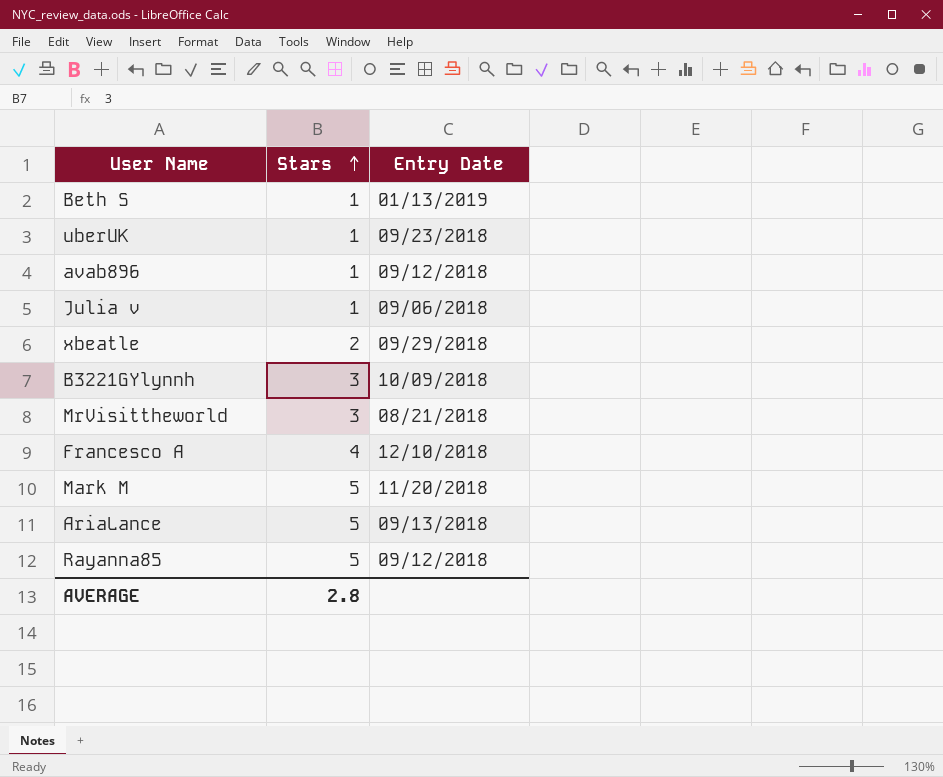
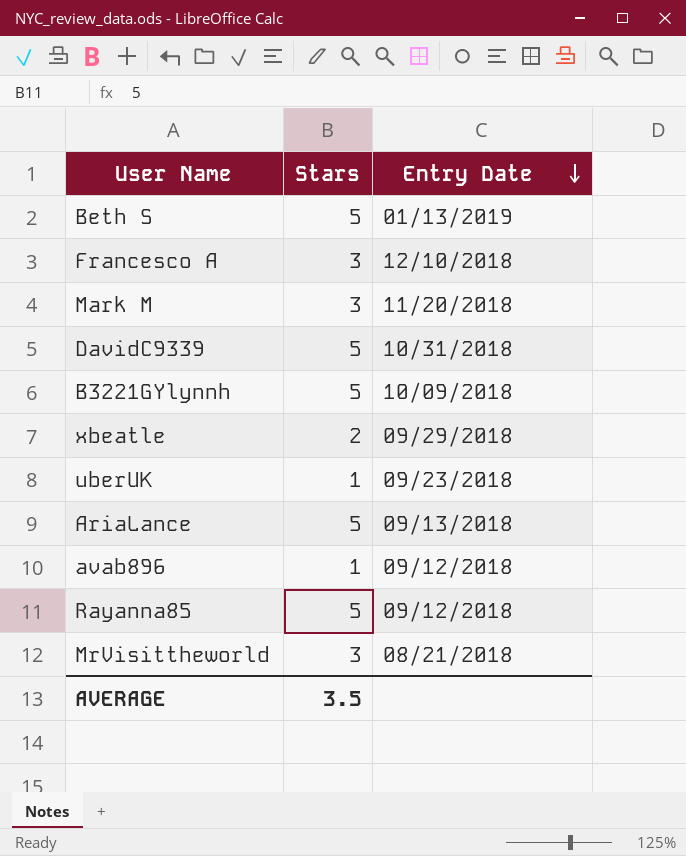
row order: Stars ascending -> Entry Date descending
row Julia v: 1 | 09/06/2018 -> none
Beth S | Stars: 1 -> 5
Francesco A | Stars: 4 -> 3
Mark M | Stars: 5 -> 3
row DavidC9339: none -> 5 | 10/31/2018
B3221GYlynnh | Stars: 3 -> 5
AVERAGE | Stars: 2.8 -> 3.5

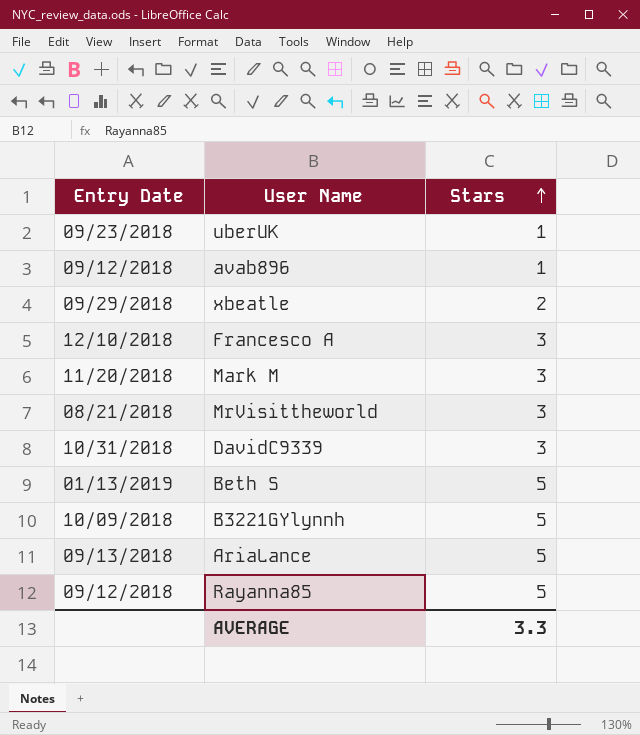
row order: Entry Date descending -> Stars ascending
column Entry Date | position: 3 -> 1
DavidC9339 | Stars: 5 -> 3
AVERAGE | Stars: 3.5 -> 3.3

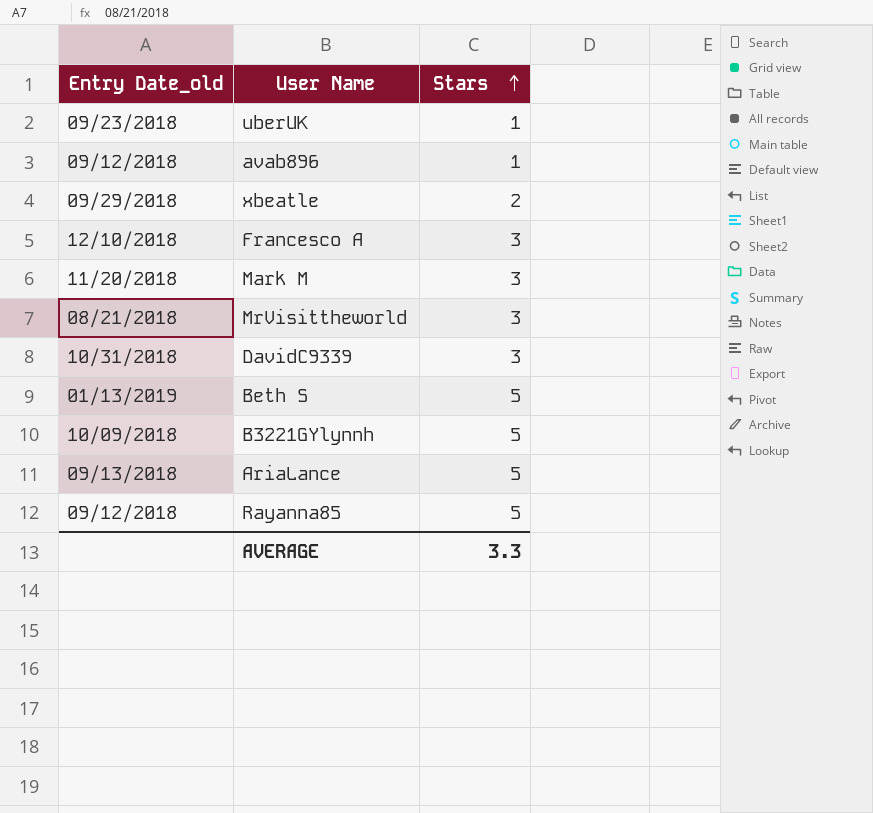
column name: Entry Date -> Entry Date_old

